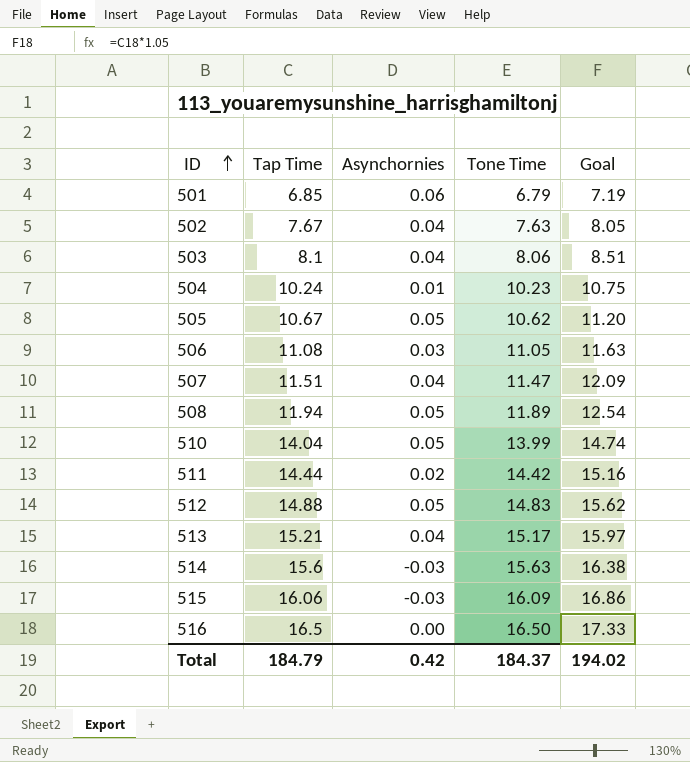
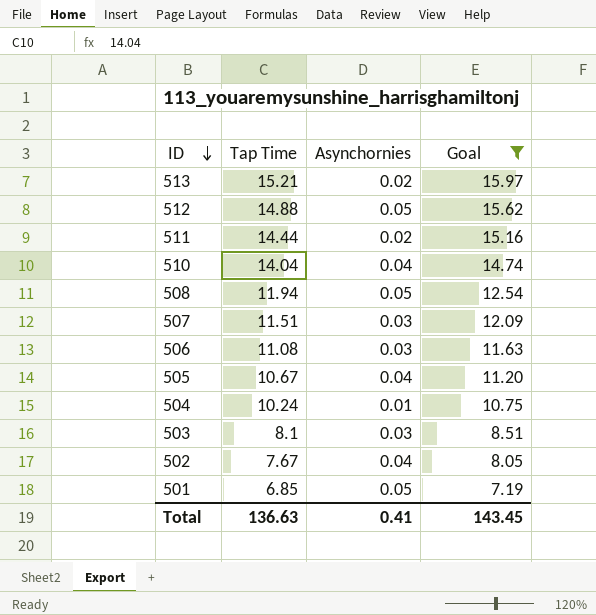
filter: none -> Goal <= 15.97
row order: ID ascending -> ID descending
column Tone Time | formula: [Tap Time] - [Asynchornies] -> none
513 | Asynchornies: 0.04 -> 0.02
510 | Asynchornies: 0.05 -> 0.04
507 | Asynchornies: 0.04 -> 0.03
505 | Asynchornies: 0.05 -> 0.04
503 | Asynchornies: 0.04 -> 0.03
501 | Asynchornies: 0.06 -> 0.05
Total | Tap Time: 184.79 -> 136.63
Total | Asynchornies: 0.42 -> 0.41
Total | Goal: 194.02 -> 143.45

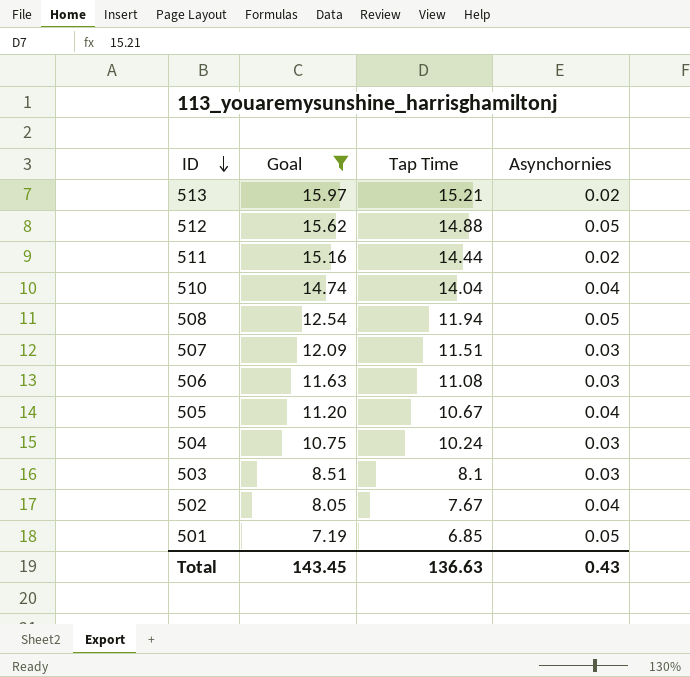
column Goal | position: 4 -> 2
504 | Asynchornies: 0.01 -> 0.03
Total | Asynchornies: 0.41 -> 0.43

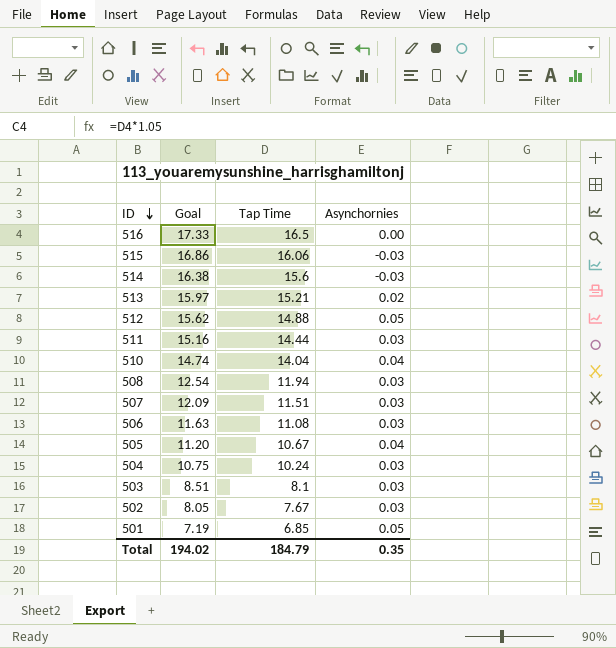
filter: Goal <= 15.97 -> none
511 | Asynchornies: 0.02 -> 0.03
508 | Asynchornies: 0.05 -> 0.03
502 | Asynchornies: 0.04 -> 0.03
Total | Goal: 143.45 -> 194.02
Total | Tap Time: 136.63 -> 184.79
Total | Asynchornies: 0.43 -> 0.35

